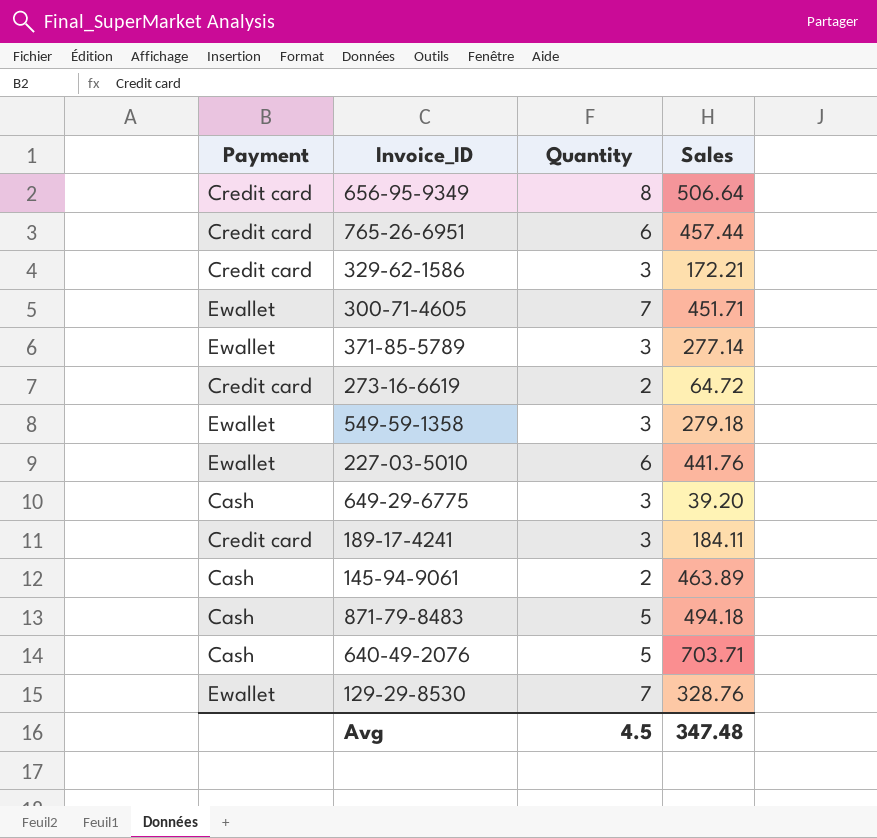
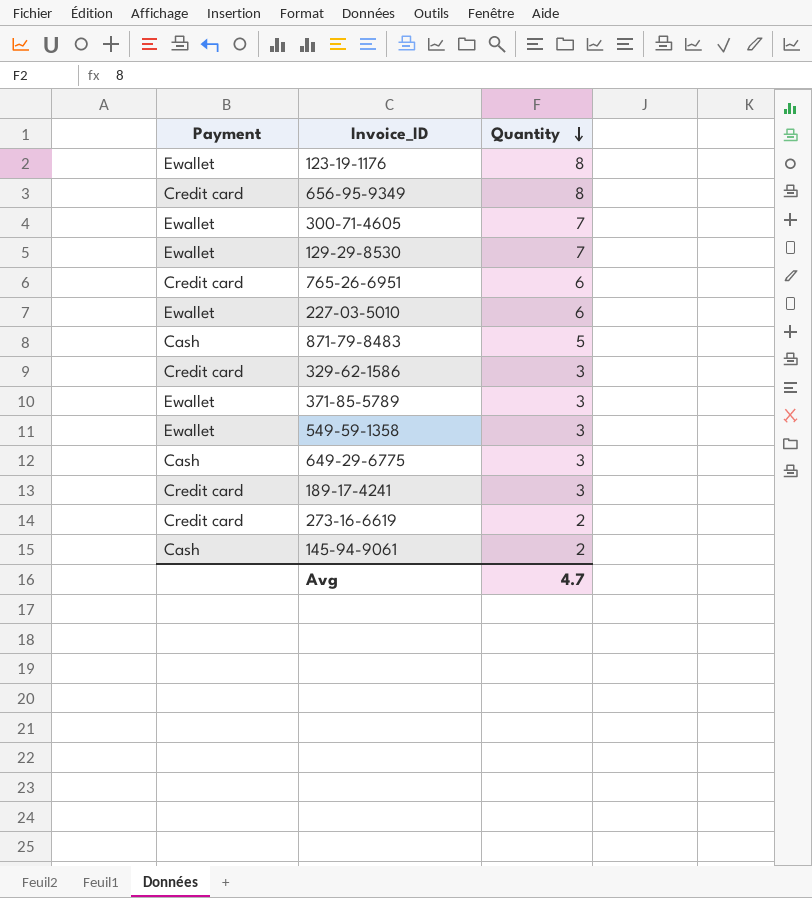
row order: none -> Quantity descending
column Sales | position: 4 -> none
row 640-49-2076: Cash | 5 | 703.71 -> none
row 123-19-1176: none -> Ewallet | 8
Avg | Quantity: 4.5 -> 4.7

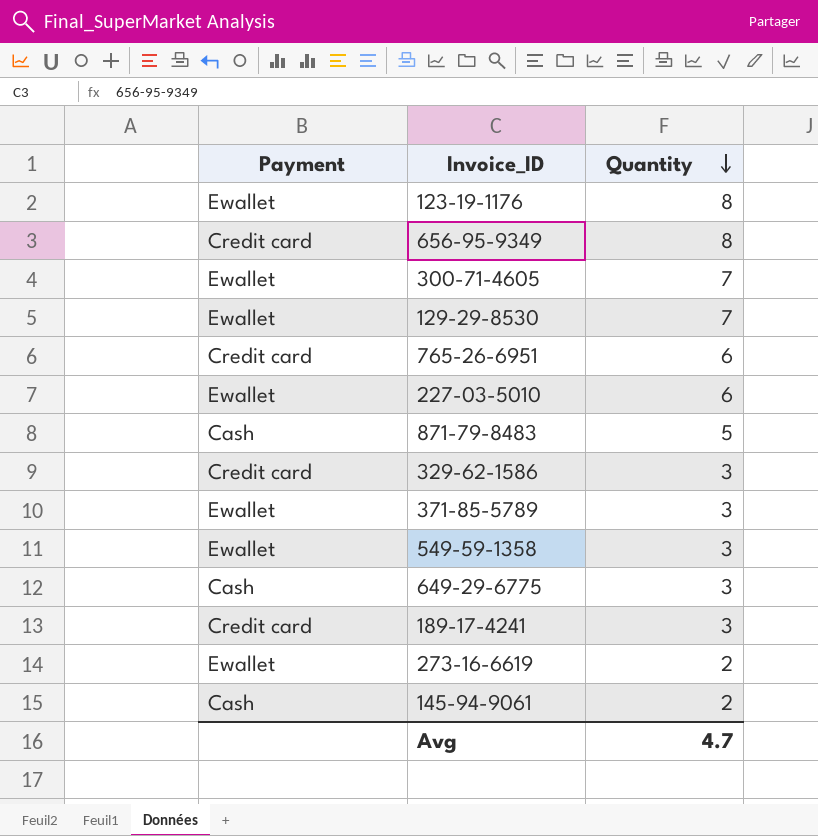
273-16-6619 | Payment: Credit card -> Ewallet

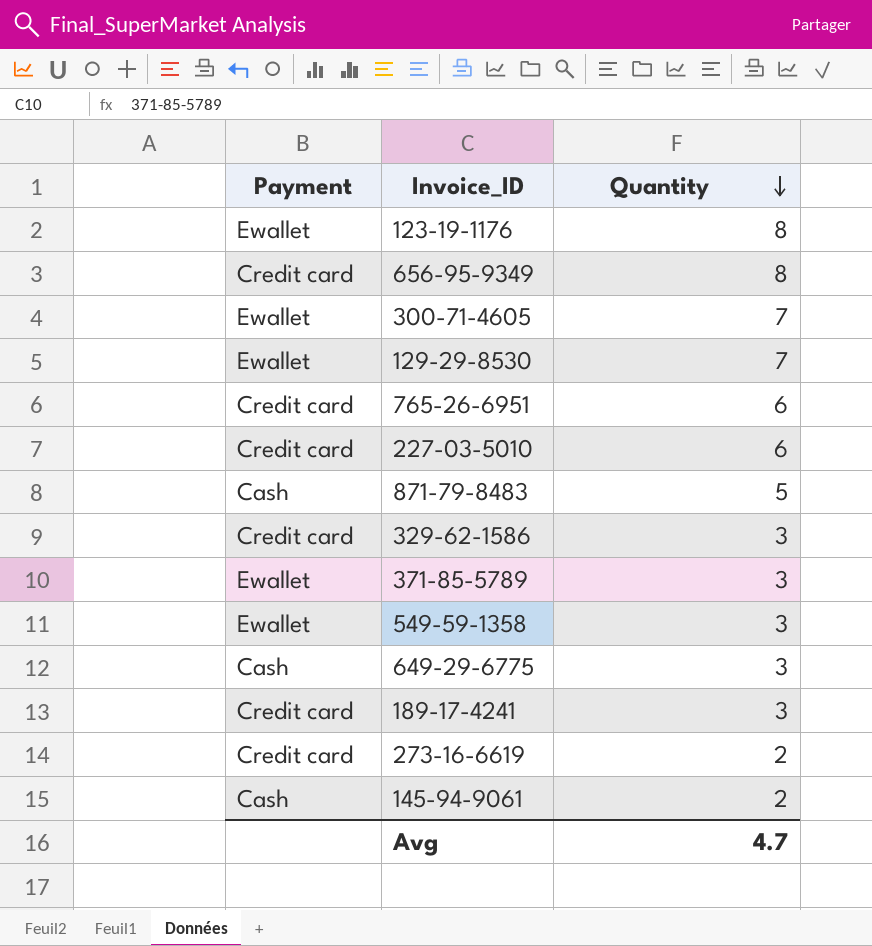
227-03-5010 | Payment: Ewallet -> Credit card
273-16-6619 | Payment: Ewallet -> Credit card

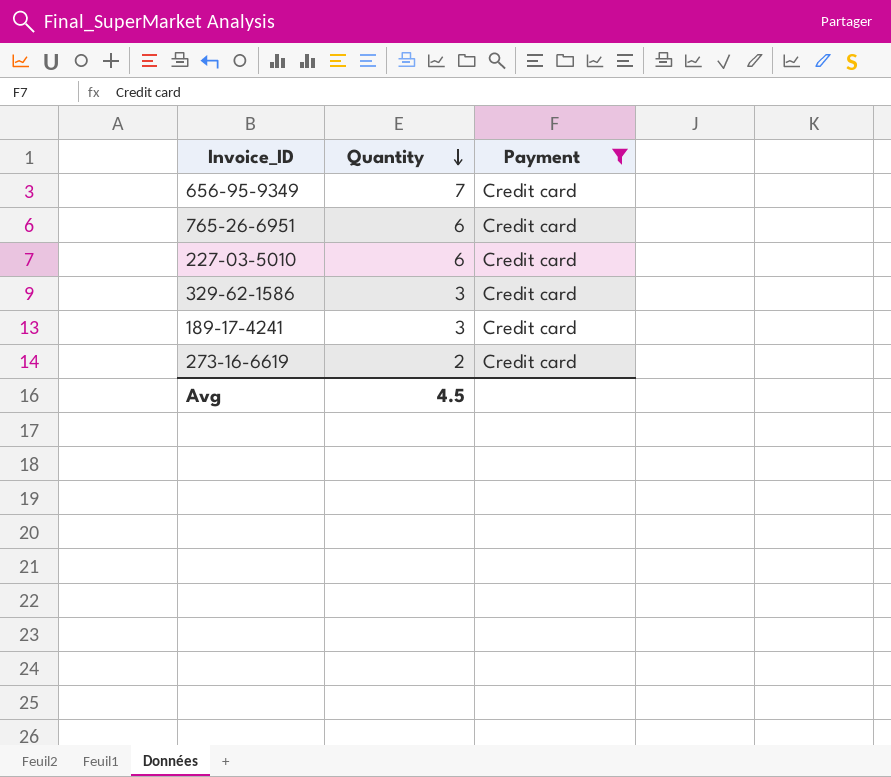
filter: none -> Payment = Credit card
column Payment | position: 1 -> 3
656-95-9349 | Quantity: 8 -> 7
Avg | Quantity: 4.7 -> 4.5

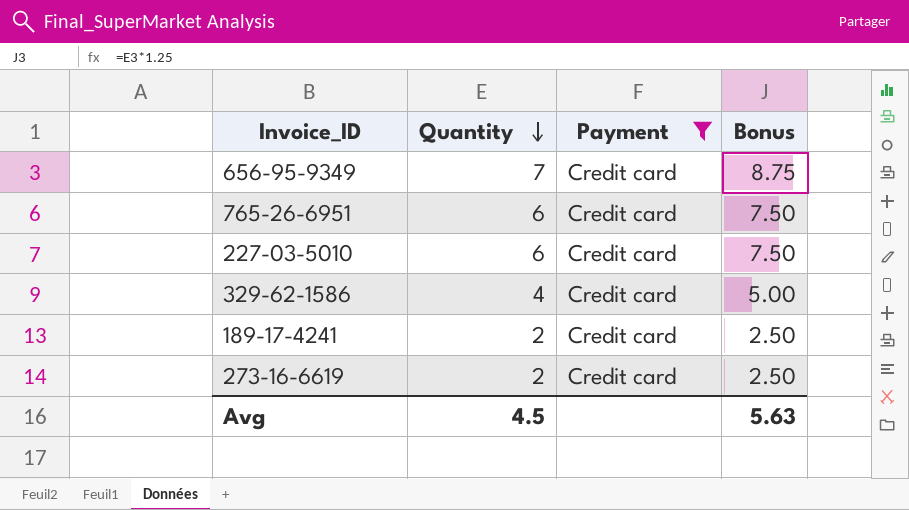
column Bonus | formula: none -> [Quantity] * 1.25
329-62-1586 | Quantity: 3 -> 4
189-17-4241 | Quantity: 3 -> 2

